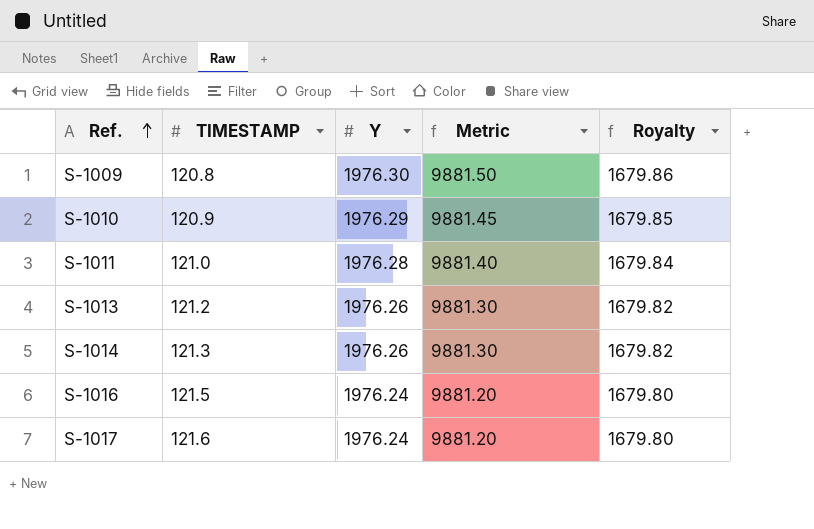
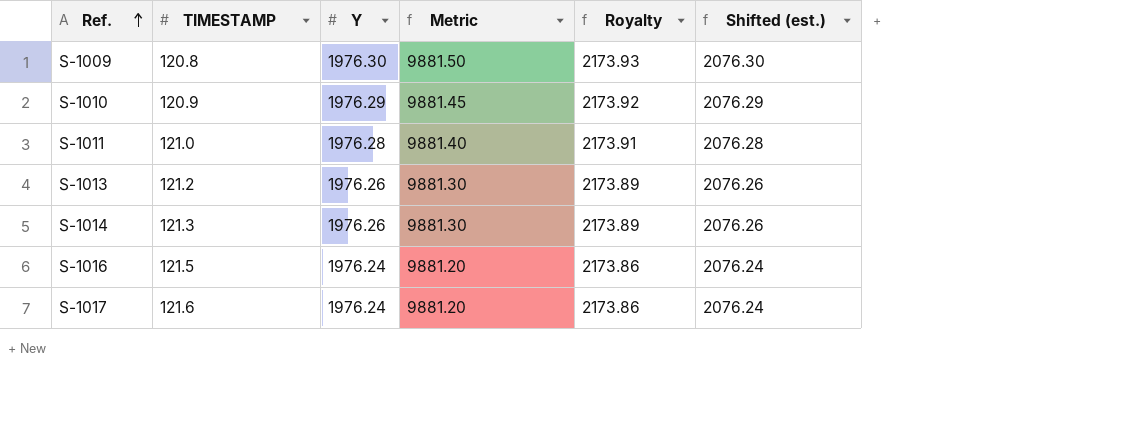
column Royalty | formula: [Y] * 0.85 -> [Y] * 1.1
column Shifted (est.) | formula: none -> [Y] + 100

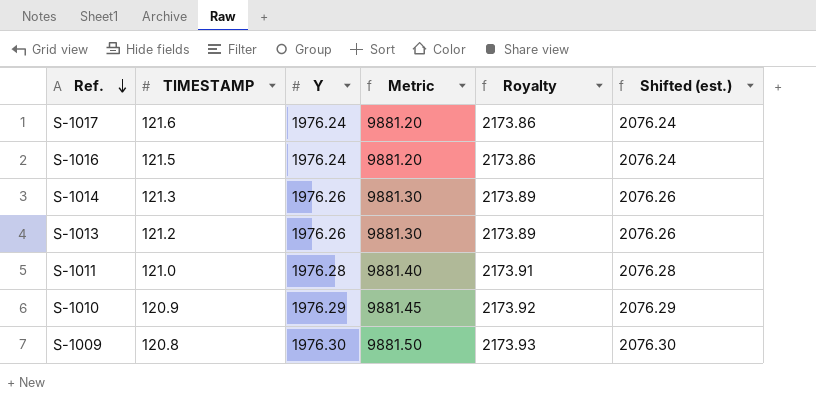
row order: Ref. ascending -> Ref. descending

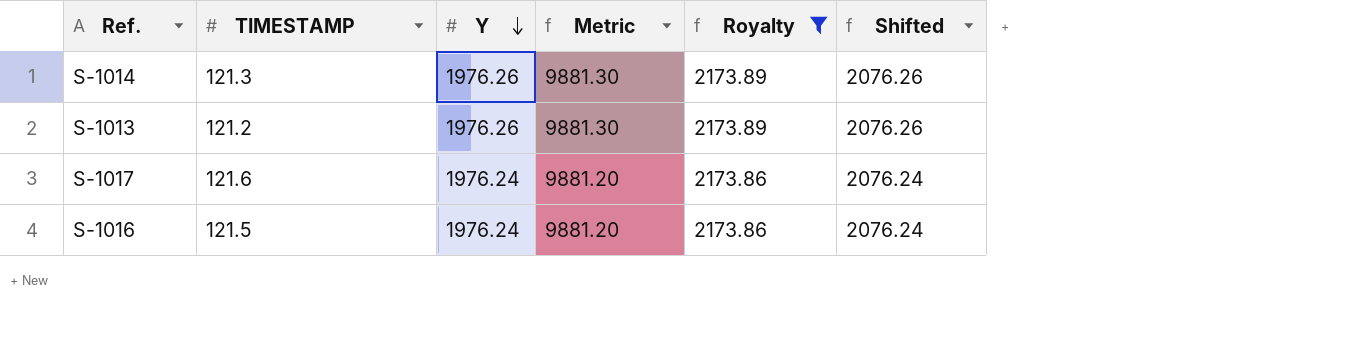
filter: none -> Royalty <= 2173.89
row order: Ref. descending -> Y descending
column name: Shifted (est.) -> Shifted

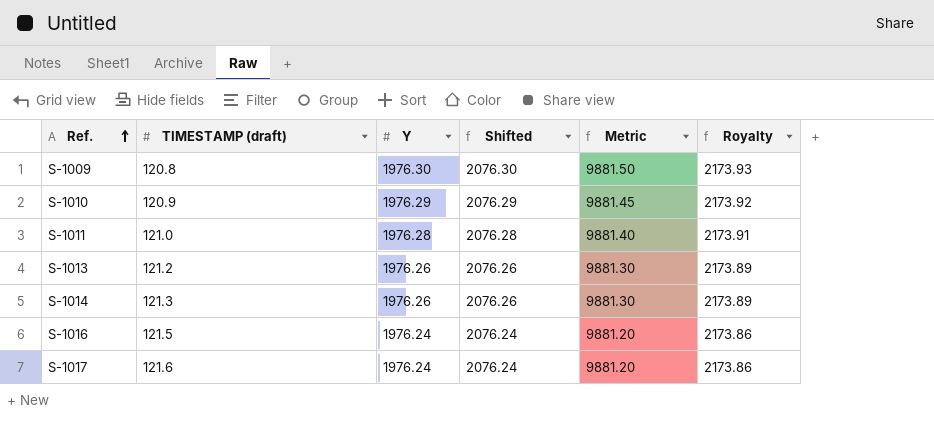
filter: Royalty <= 2173.89 -> none
row order: Y descending -> Ref. ascending
column name: TIMESTAMP -> TIMESTAMP (draft)
column Shifted | position: 6 -> 4

